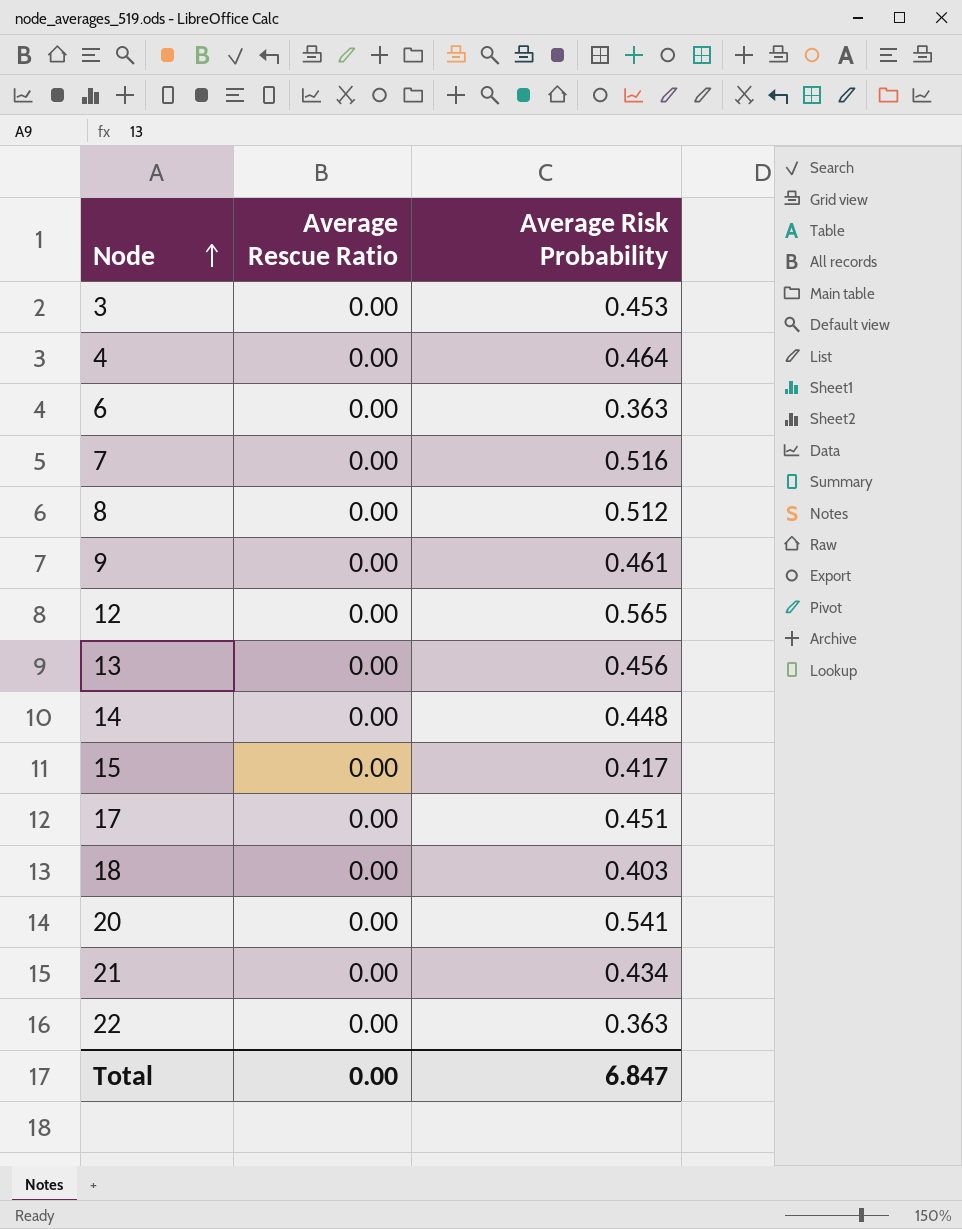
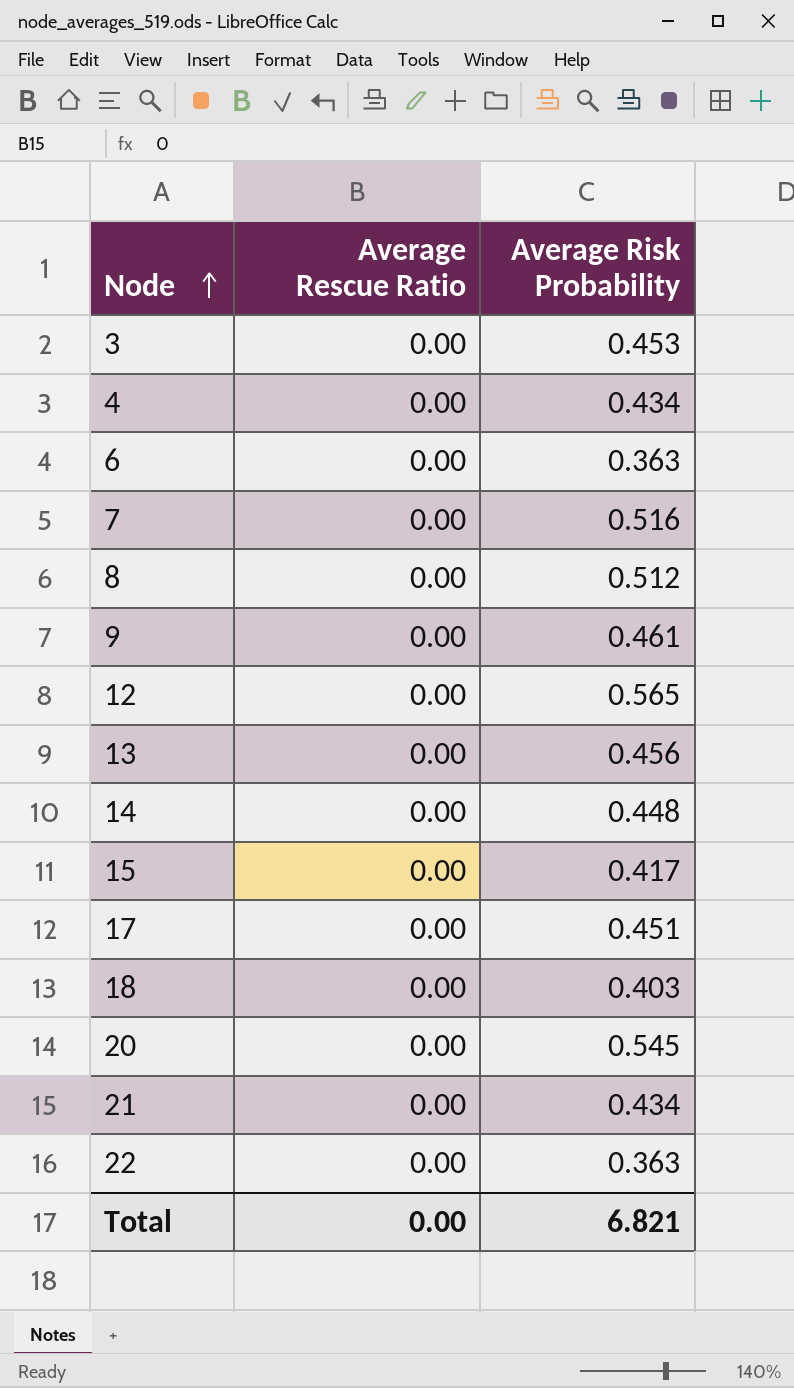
4 | Average Risk Probability: 0.464 -> 0.434
20 | Average Risk Probability: 0.541 -> 0.545
Total | Average Risk Probability: 6.847 -> 6.821

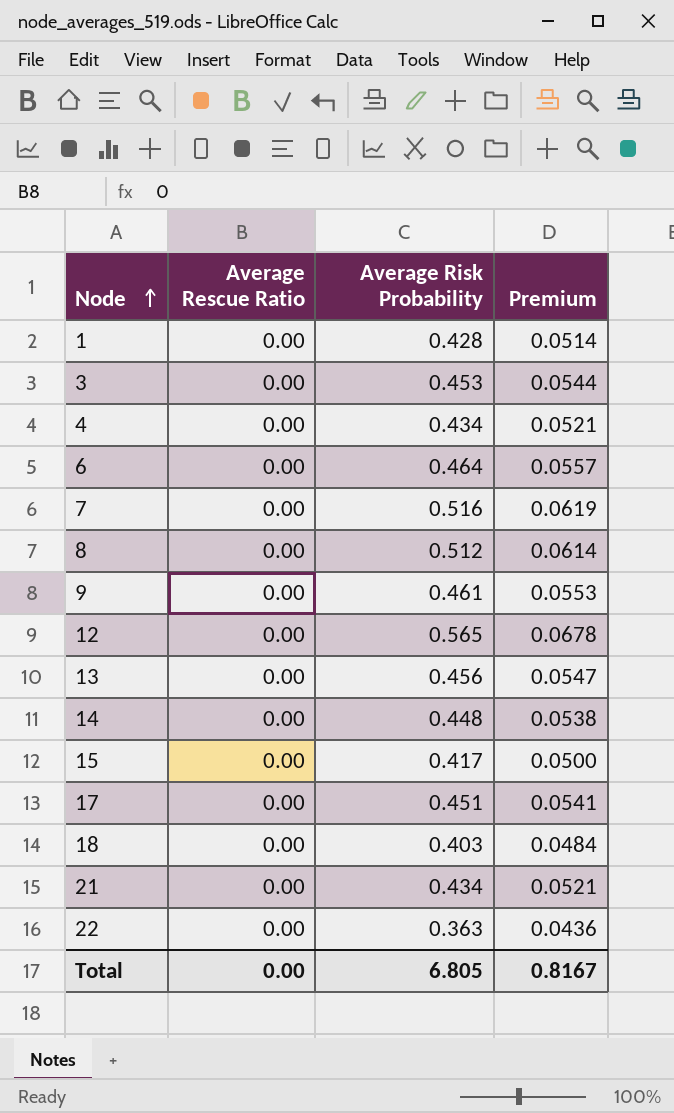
column Premium | formula: none -> [Average Risk Probability] * 0.12
row 20: 0.00 | 0.545 -> none
row 1: none -> 0.00 | 0.428 | 0.0514
6 | Average Risk Probability: 0.363 -> 0.464
Total | Average Risk Probability: 6.821 -> 6.805

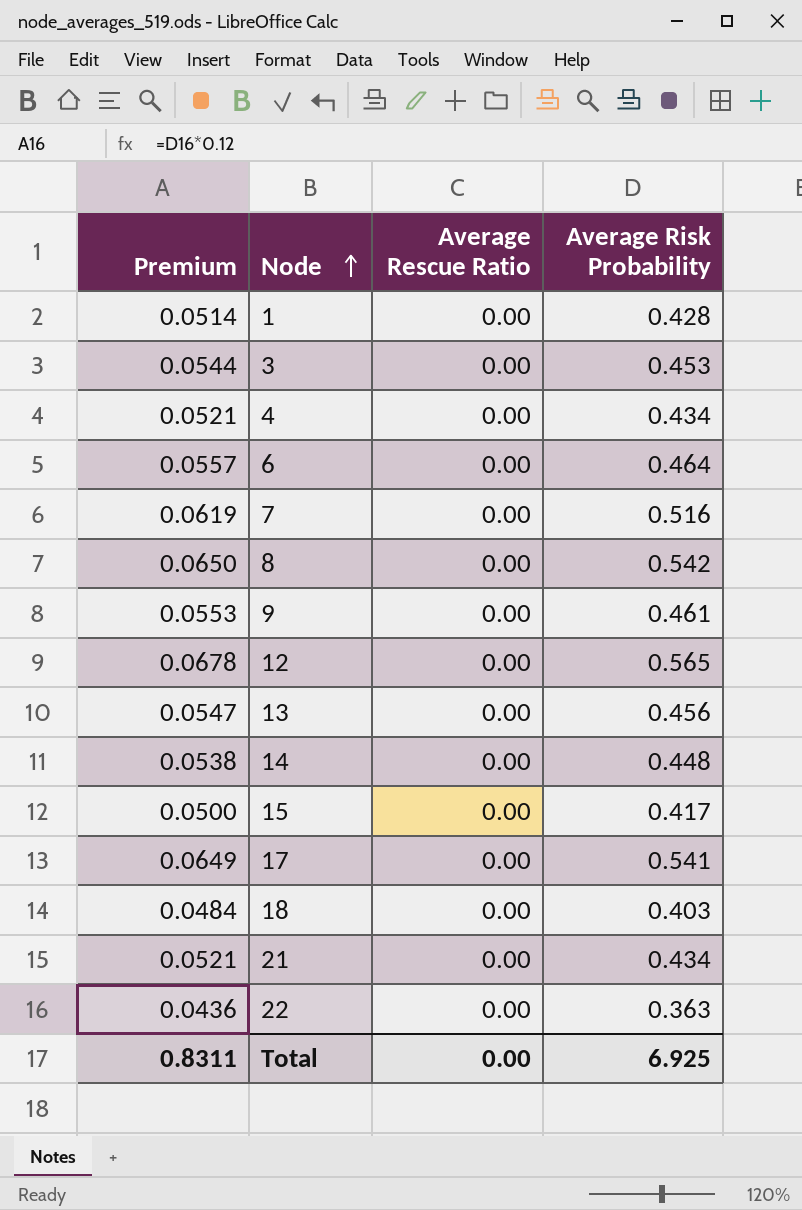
column Premium | position: 4 -> 1
8 | Premium: 0.0614 -> 0.0650
8 | Average Risk Probability: 0.512 -> 0.542
17 | Premium: 0.0541 -> 0.0649
17 | Average Risk Probability: 0.451 -> 0.541
Total | Premium: 0.8167 -> 0.8311
Total | Average Risk Probability: 6.805 -> 6.925

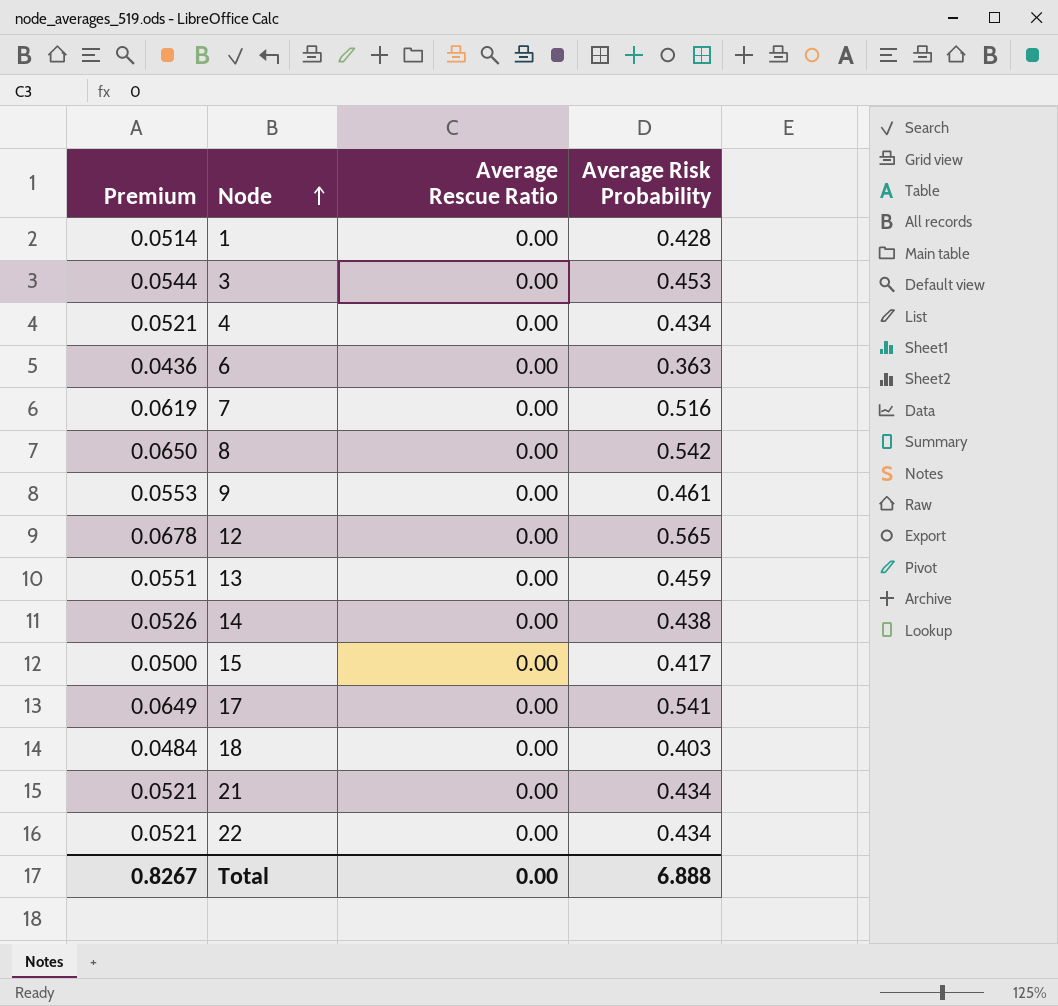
6 | Premium: 0.0557 -> 0.0436
6 | Average Risk Probability: 0.464 -> 0.363
13 | Premium: 0.0547 -> 0.0551
13 | Average Risk Probability: 0.456 -> 0.459
14 | Premium: 0.0538 -> 0.0526
14 | Average Risk Probability: 0.448 -> 0.438
22 | Premium: 0.0436 -> 0.0521
22 | Average Risk Probability: 0.363 -> 0.434
Total | Premium: 0.8311 -> 0.8267
Total | Average Risk Probability: 6.925 -> 6.888

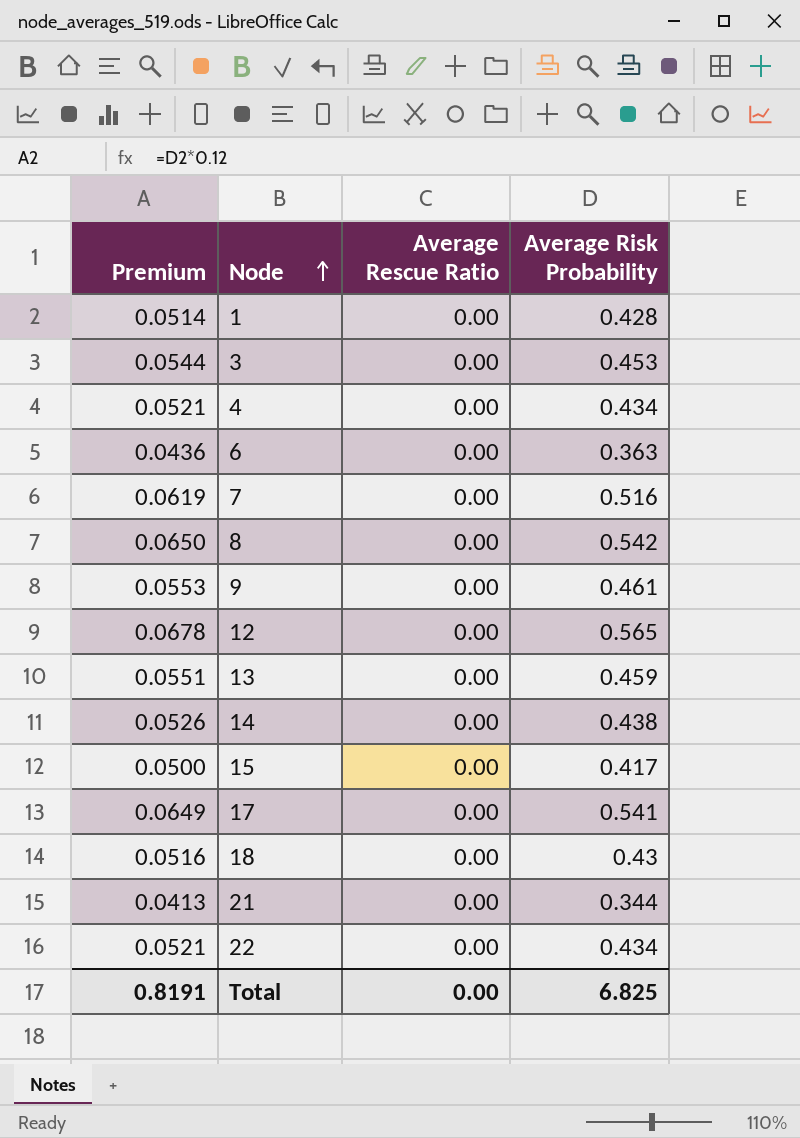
18 | Premium: 0.0484 -> 0.0516
18 | Average Risk Probability: 0.403 -> 0.43
21 | Premium: 0.0521 -> 0.0413
21 | Average Risk Probability: 0.434 -> 0.344
Total | Premium: 0.8267 -> 0.8191
Total | Average Risk Probability: 6.888 -> 6.825

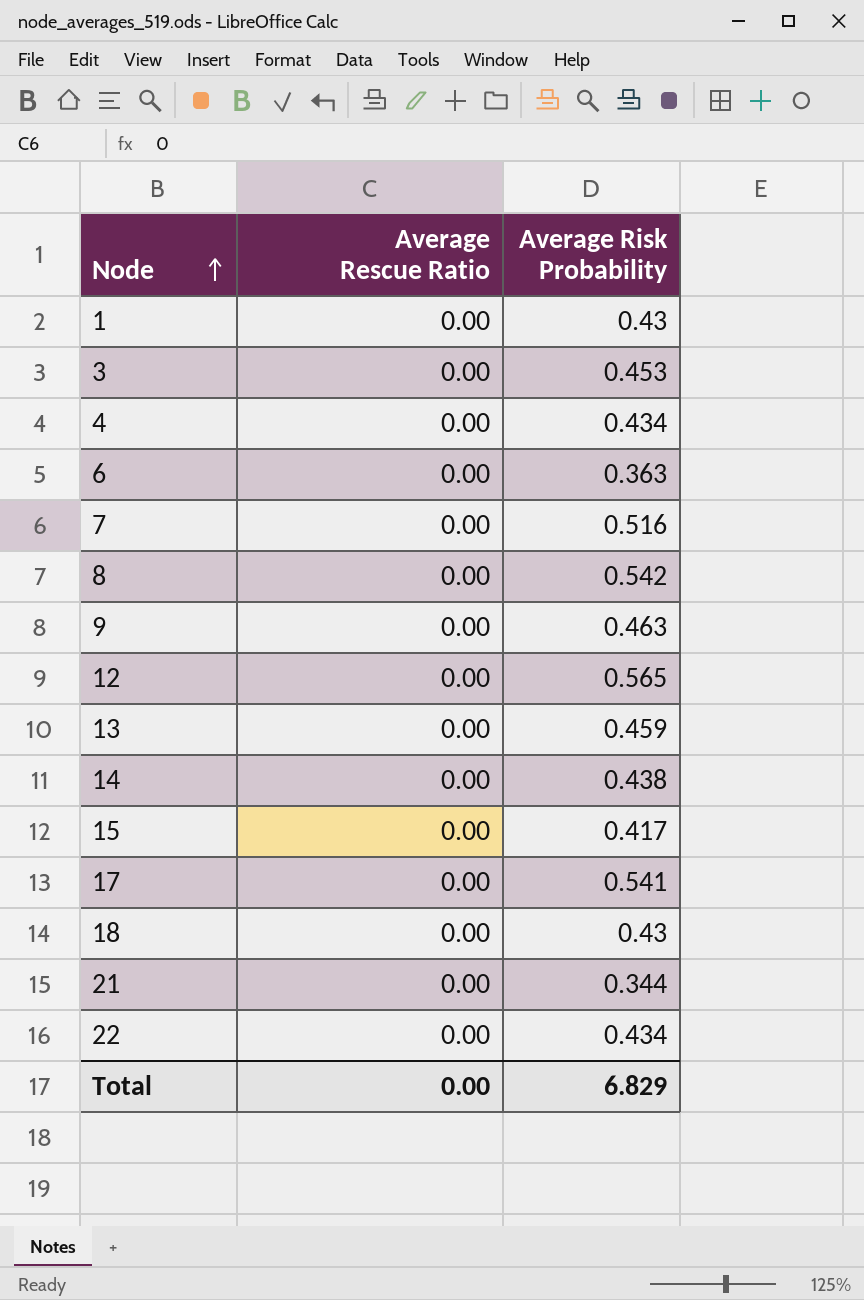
column Premium | formula: [Average Risk Probability] * 0.12 -> none
1 | Average Risk Probability: 0.428 -> 0.43
9 | Average Risk Probability: 0.461 -> 0.463
Total | Average Risk Probability: 6.825 -> 6.829

